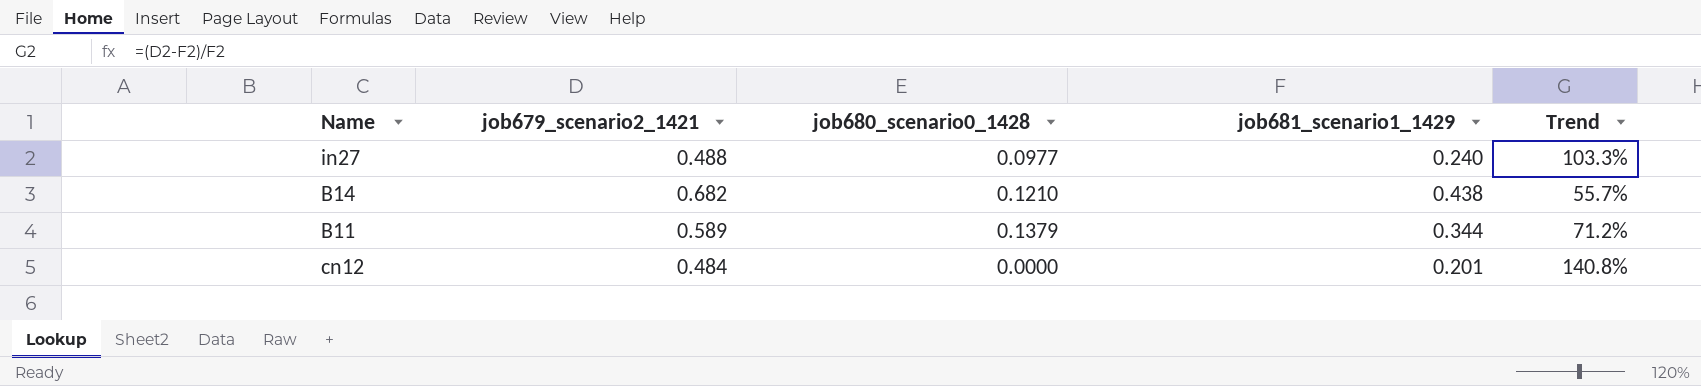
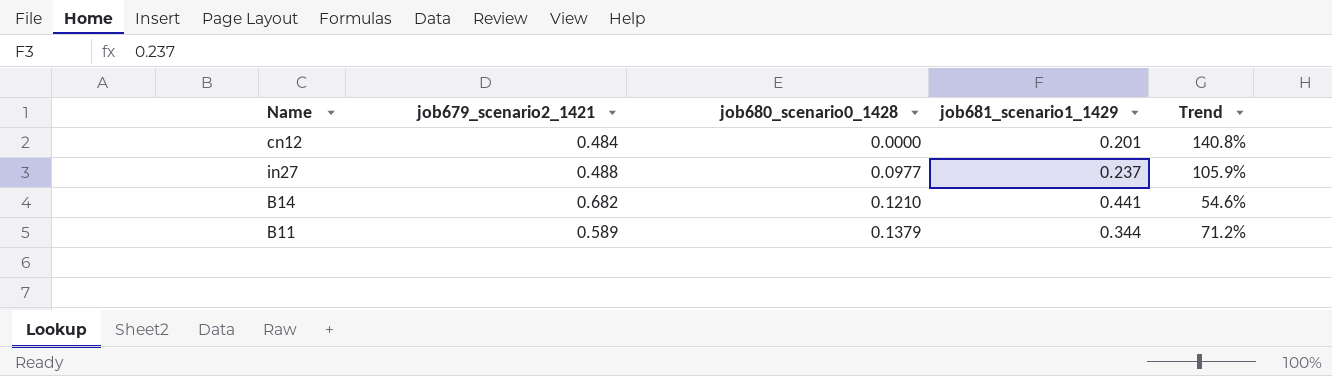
row order: none -> job680_scenario0_1428 ascending
in27 | job681_scenario1_1429: 0.240 -> 0.237
in27 | Trend: 103.3% -> 105.9%
B14 | job681_scenario1_1429: 0.438 -> 0.441
B14 | Trend: 55.7% -> 54.6%

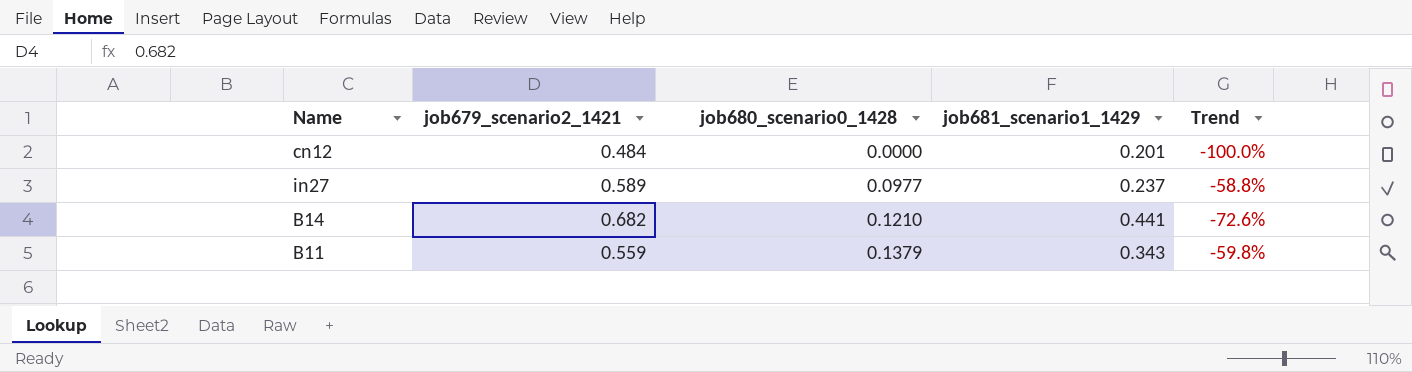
column Trend | formula: ([job679_scenario2_1421] - [job681_scenario1_1429]) / [job681_scenario1_1429] -> ([job680_scenario0_1428] - [job681_scenario1_1429]) / [job681_scenario1_1429]
in27 | job679_scenario2_1421: 0.488 -> 0.589
B11 | job679_scenario2_1421: 0.589 -> 0.559
B11 | job681_scenario1_1429: 0.344 -> 0.343

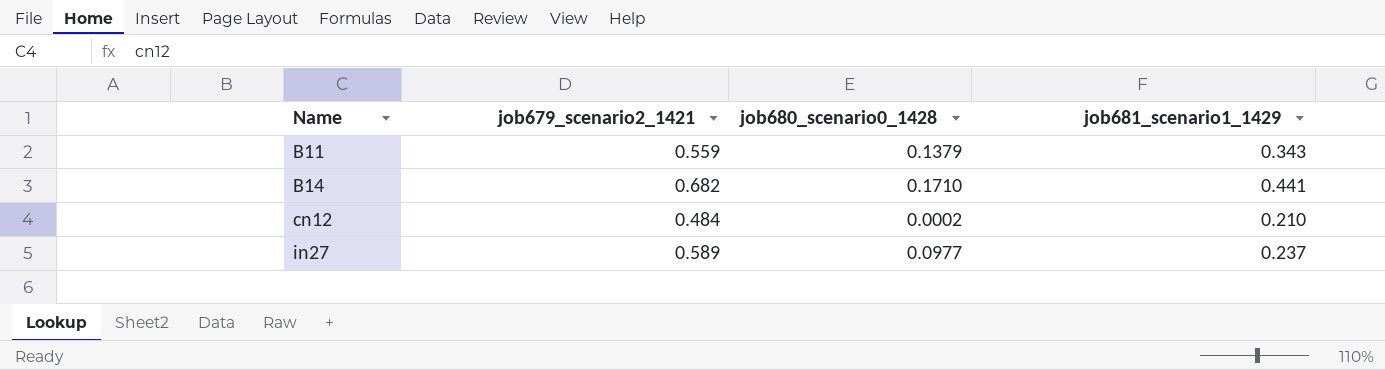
row order: job680_scenario0_1428 ascending -> Name ascending
column Trend | formula: ([job680_scenario0_1428] - [job681_scenario1_1429]) / [job681_scenario1_1429] -> none
B14 | job680_scenario0_1428: 0.1210 -> 0.1710
cn12 | job680_scenario0_1428: 0.0000 -> 0.0002
cn12 | job681_scenario1_1429: 0.201 -> 0.210

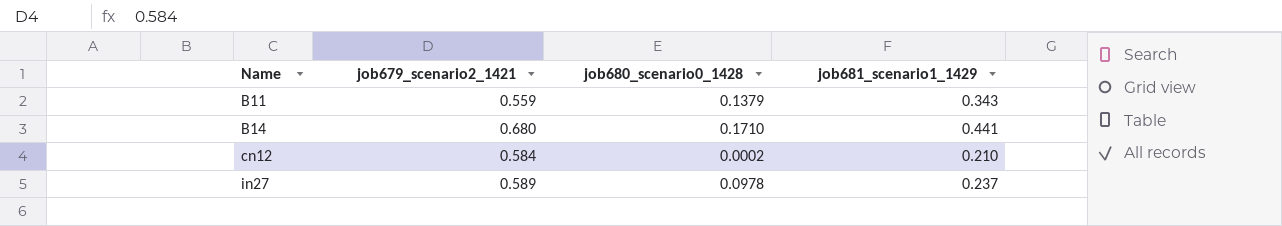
B14 | job679_scenario2_1421: 0.682 -> 0.680
cn12 | job679_scenario2_1421: 0.484 -> 0.584
in27 | job680_scenario0_1428: 0.0977 -> 0.0978

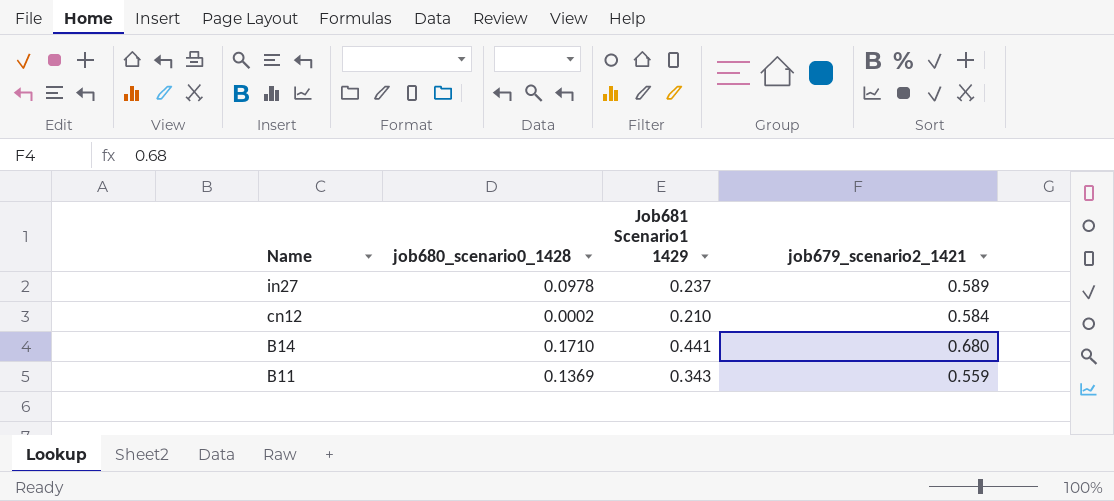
row order: Name ascending -> Name descending
column name: job681_scenario1_1429 -> Job681 Scenario1 1429
column job679_scenario2_1421 | position: 2 -> 4
B11 | job680_scenario0_1428: 0.1379 -> 0.1369

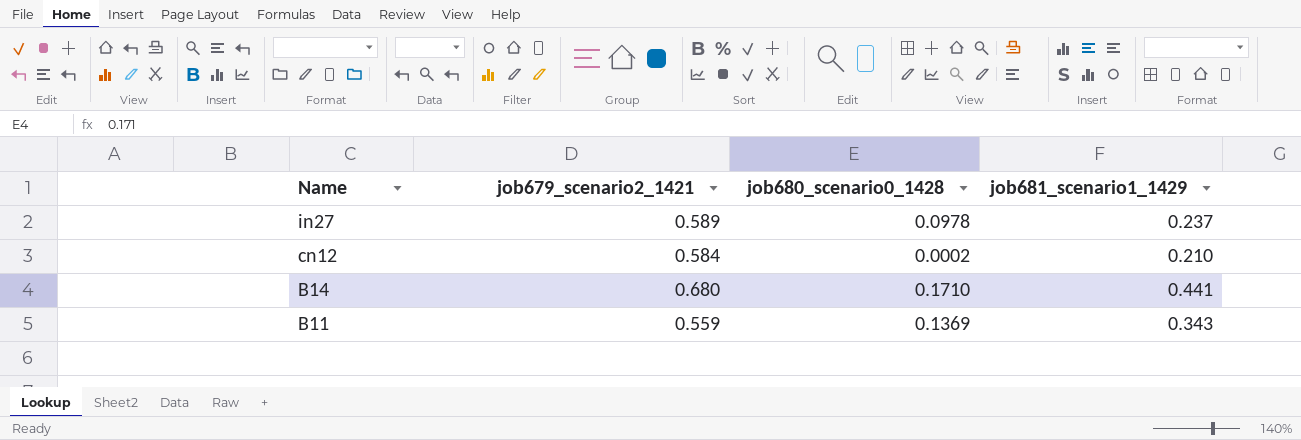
column job679_scenario2_1421 | position: 4 -> 2
column name: Job681 Scenario1 1429 -> job681_scenario1_1429

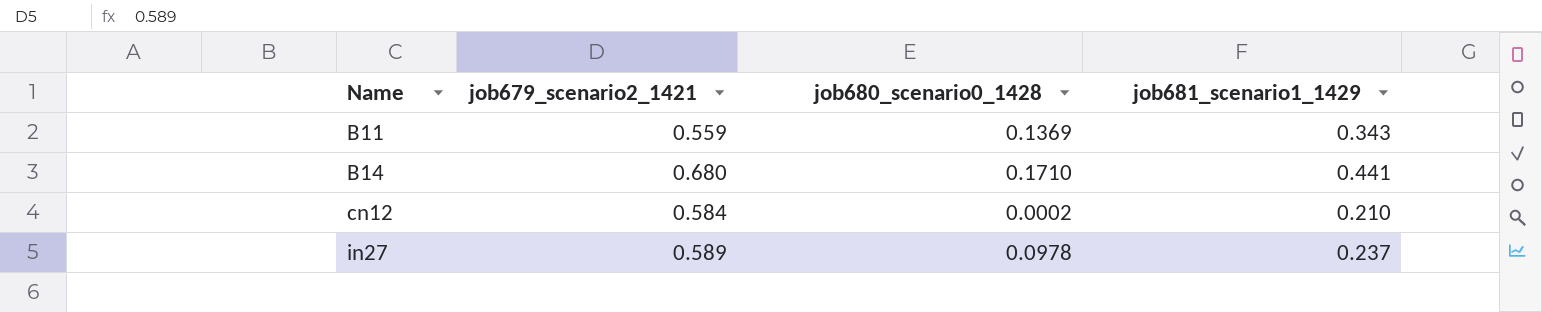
row order: Name descending -> Name ascending

